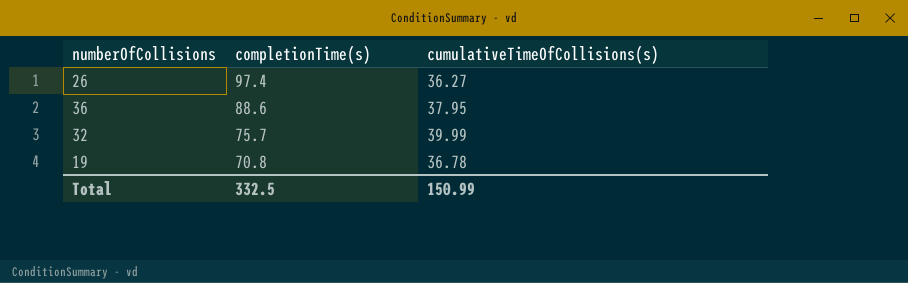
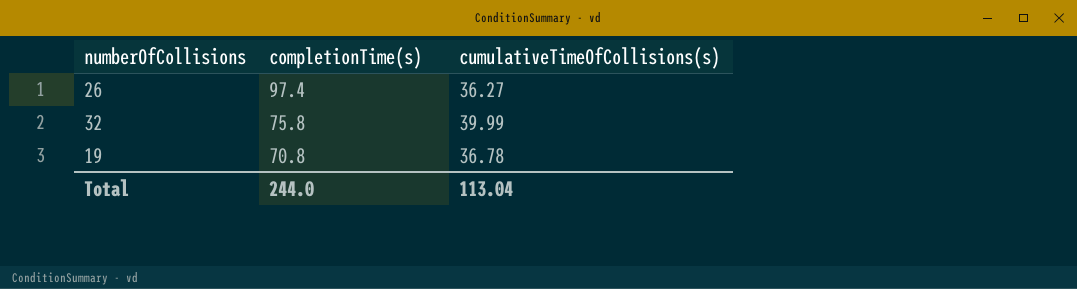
row 36: 88.6 | 37.95 -> none
32 | completionTime(s): 75.7 -> 75.8
Total | completionTime(s): 332.5 -> 244.0
Total | cumulativeTimeOfCollisions(s): 150.99 -> 113.04

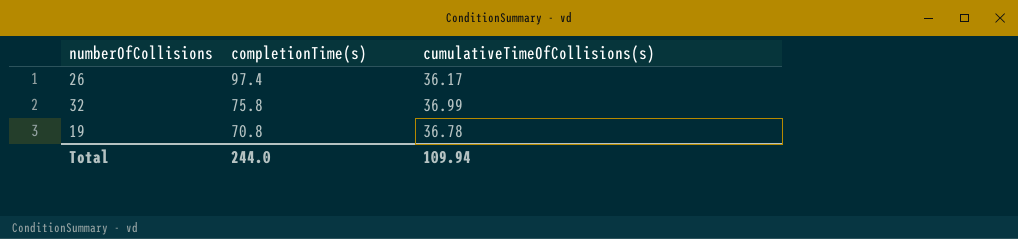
26 | cumulativeTimeOfCollisions(s): 36.27 -> 36.17
32 | cumulativeTimeOfCollisions(s): 39.99 -> 36.99
Total | cumulativeTimeOfCollisions(s): 113.04 -> 109.94

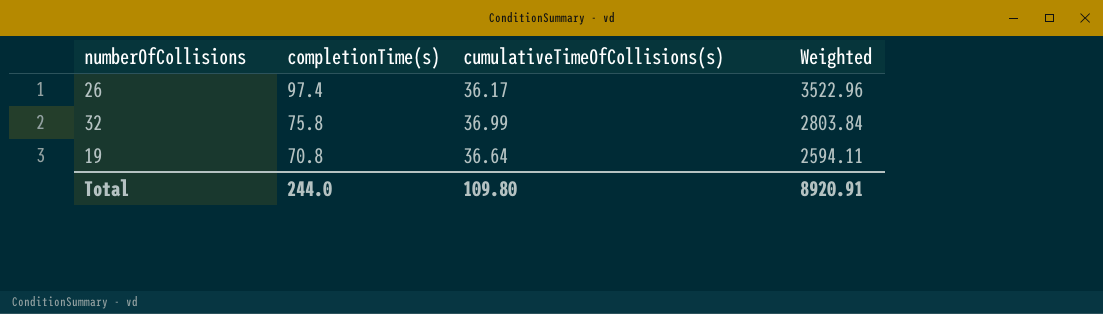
column Weighted | formula: none -> [completionTime(s)] * [cumulativeTimeOfCollisions(s)]
19 | cumulativeTimeOfCollisions(s): 36.78 -> 36.64
Total | cumulativeTimeOfCollisions(s): 109.94 -> 109.80

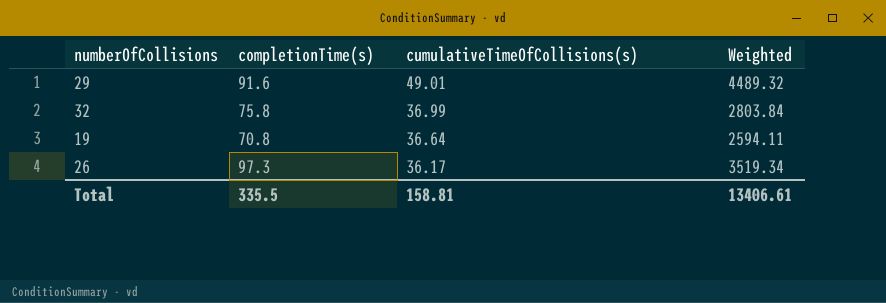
row order: completionTime(s) descending -> cumulativeTimeOfCollisions(s) descending
row 29: none -> 91.6 | 49.01 | 4489.32
26 | completionTime(s): 97.4 -> 97.3
26 | Weighted: 3522.96 -> 3519.34
Total | completionTime(s): 244.0 -> 335.5
Total | cumulativeTimeOfCollisions(s): 109.80 -> 158.81
Total | Weighted: 8920.91 -> 13406.61

